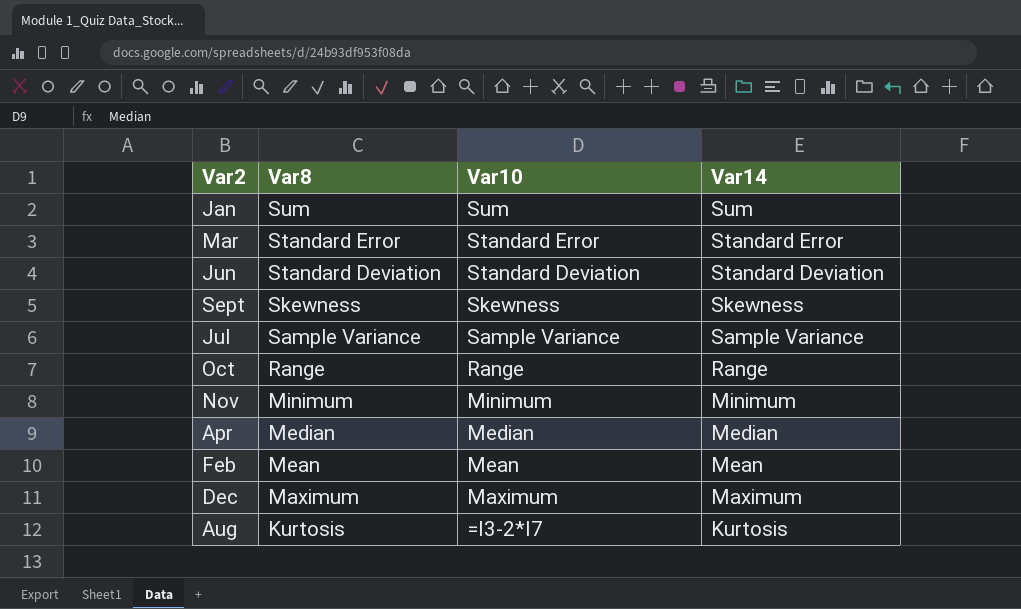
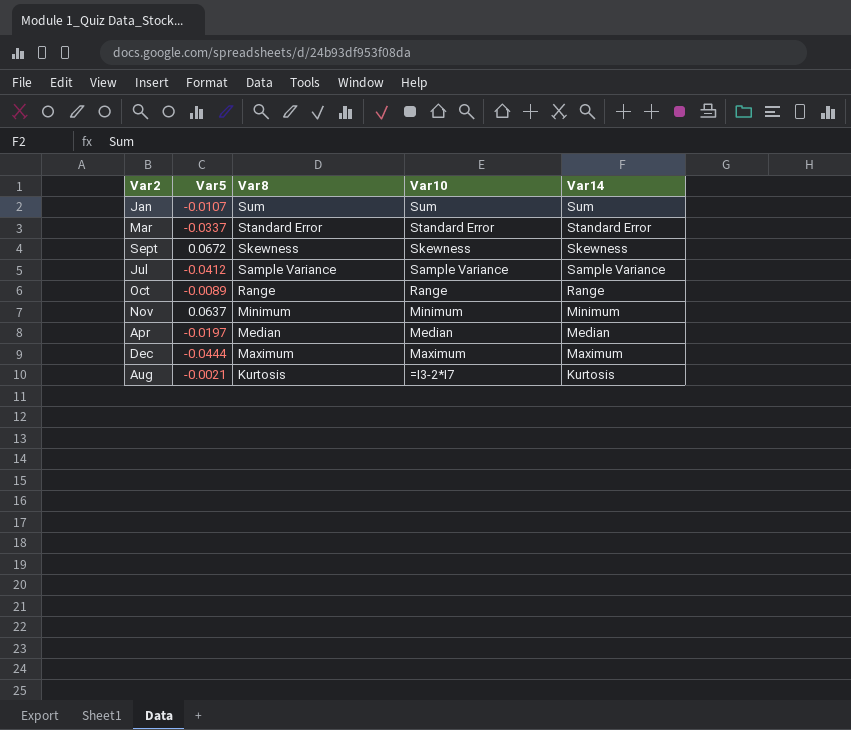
column Var5 | position: none -> 2
row Jun: Standard Deviation | Standard Deviation | Standard Deviation -> none
row Feb: Mean | Mean | Mean -> none

